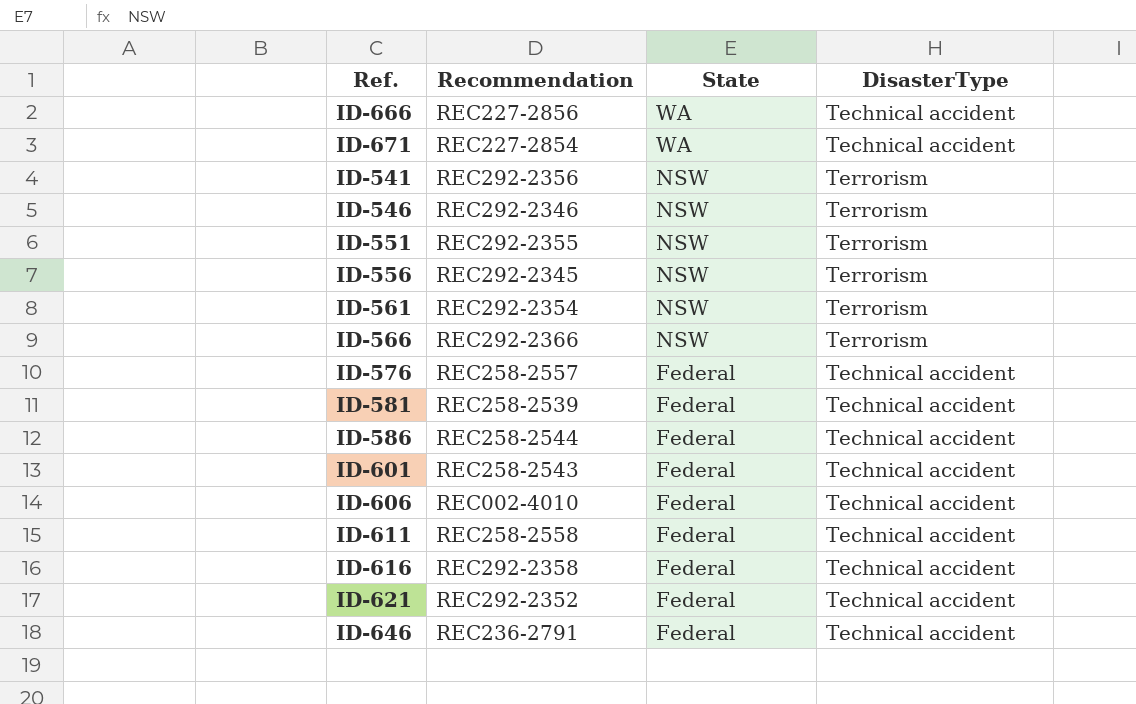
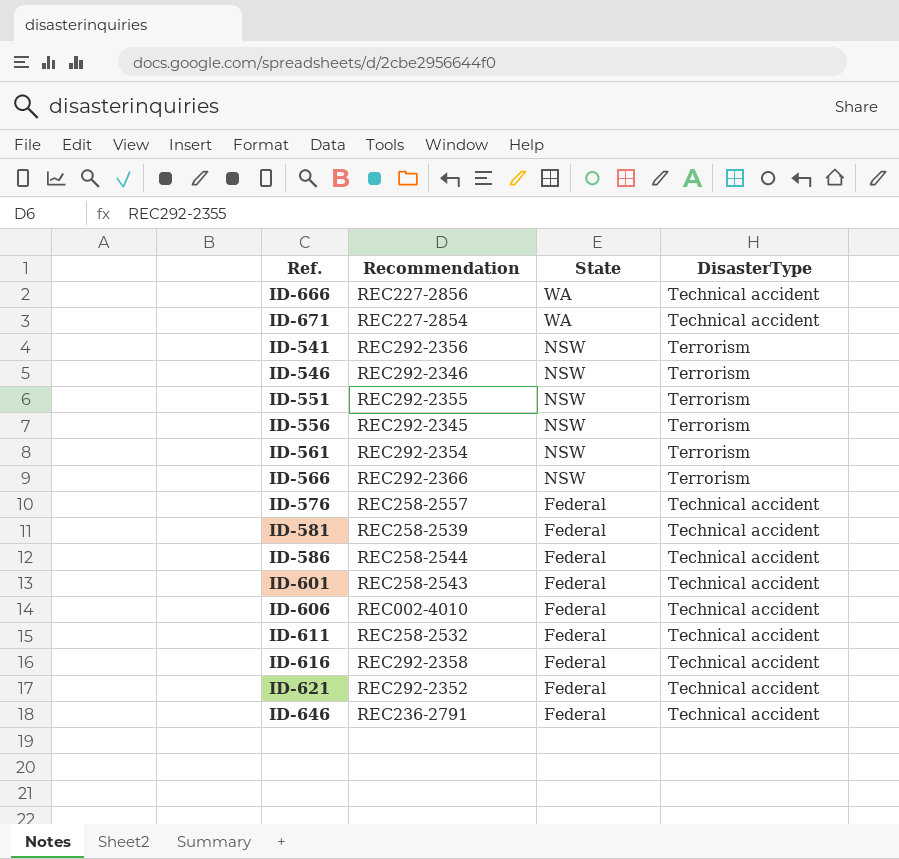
ID-611 | Recommendation: REC258-2558 -> REC258-2532

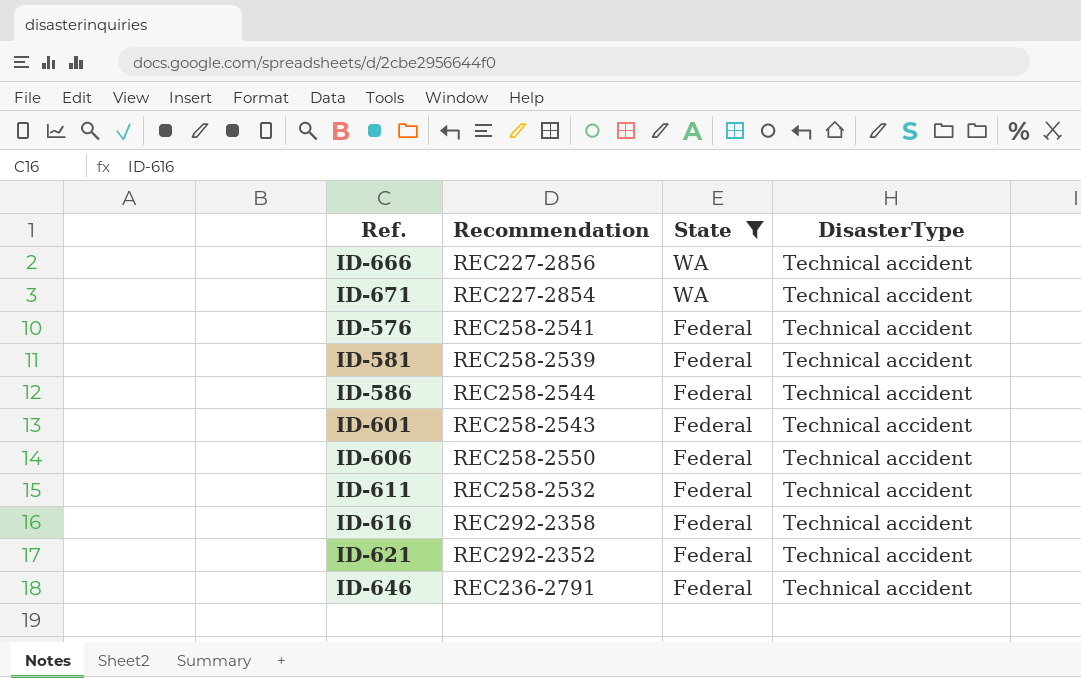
filter: none -> State != NSW
ID-576 | Recommendation: REC258-2557 -> REC258-2541
ID-606 | Recommendation: REC002-4010 -> REC258-2550

